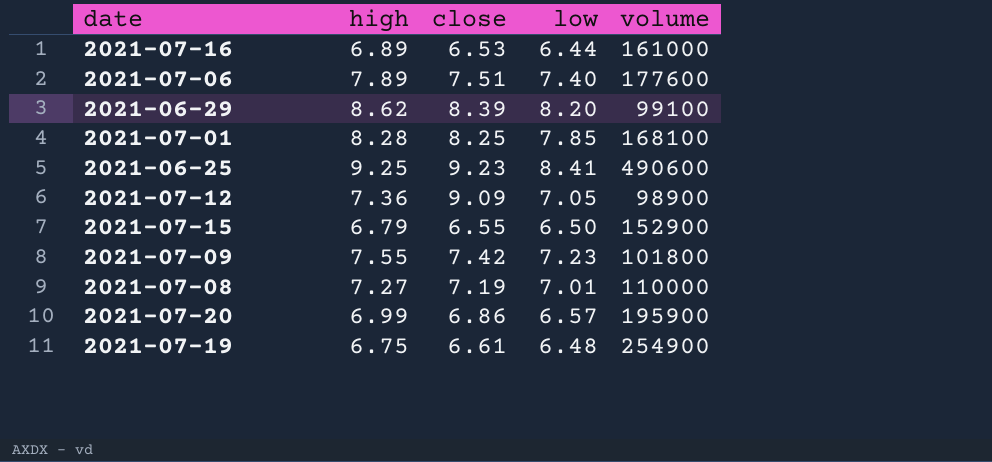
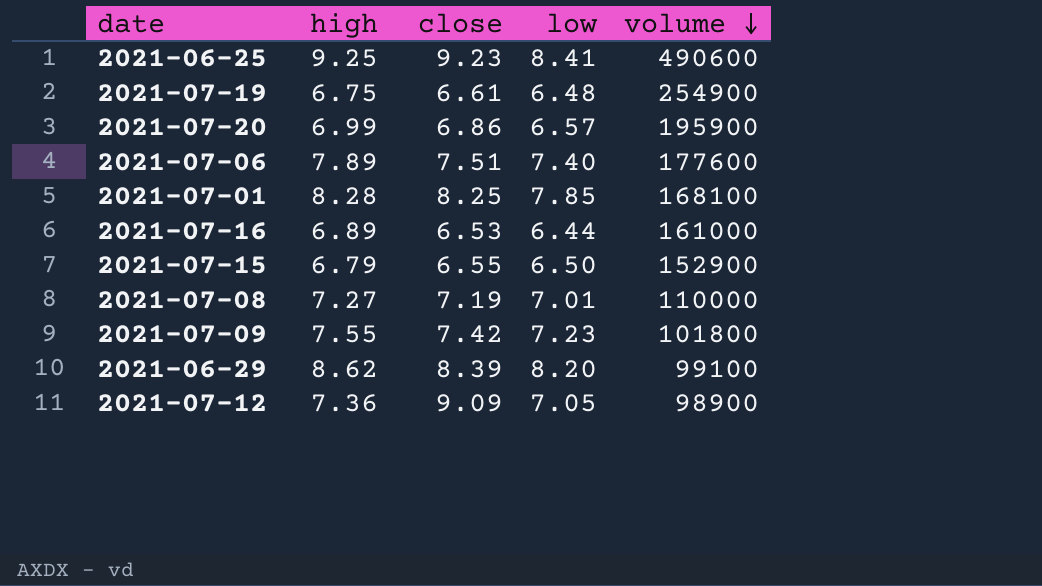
row order: none -> volume descending

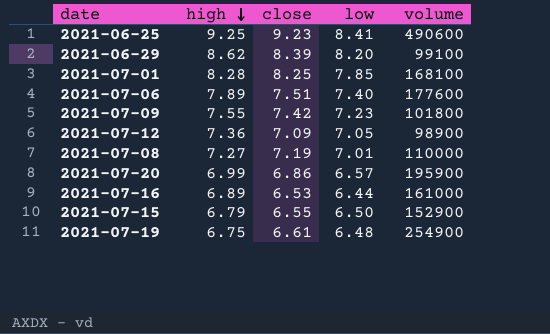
row order: volume descending -> high descending
2021-07-12 | close: 9.09 -> 7.09

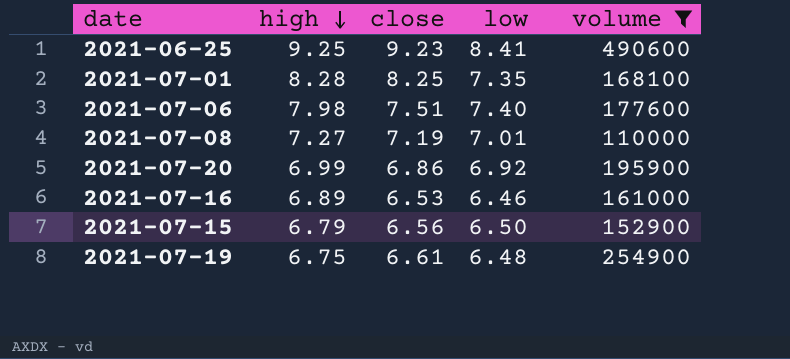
filter: none -> volume >= 110000
2021-07-01 | low: 7.85 -> 7.35
2021-07-06 | high: 7.89 -> 7.98
2021-07-20 | low: 6.57 -> 6.92
2021-07-16 | low: 6.44 -> 6.46
2021-07-15 | close: 6.55 -> 6.56

